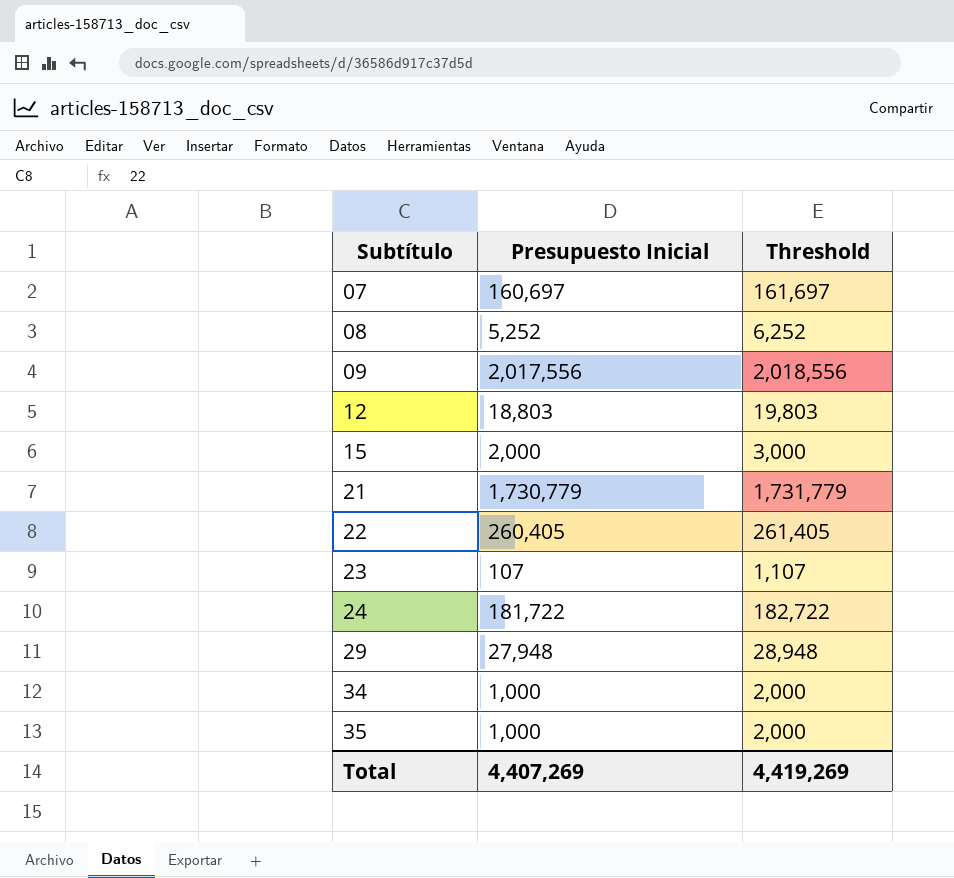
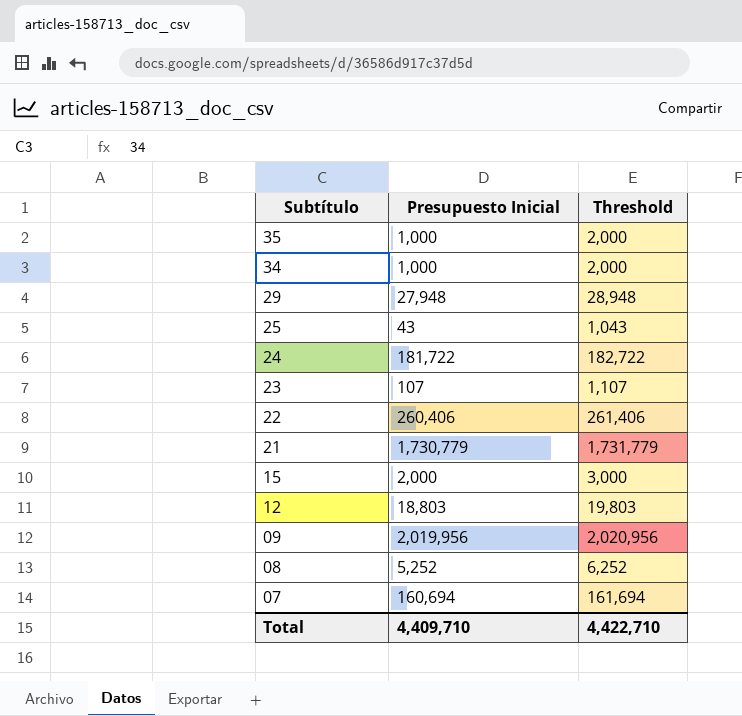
row order: Subtítulo ascending -> Subtítulo descending
row 25: none -> 43 | 1,043
22 | Presupuesto Inicial: 260,405 -> 260,406
22 | Threshold: 261,405 -> 261,406
09 | Presupuesto Inicial: 2,017,556 -> 2,019,956
09 | Threshold: 2,018,556 -> 2,020,956
07 | Presupuesto Inicial: 160,697 -> 160,694
07 | Threshold: 161,697 -> 161,694
Total | Presupuesto Inicial: 4,407,269 -> 4,409,710
Total | Threshold: 4,419,269 -> 4,422,710

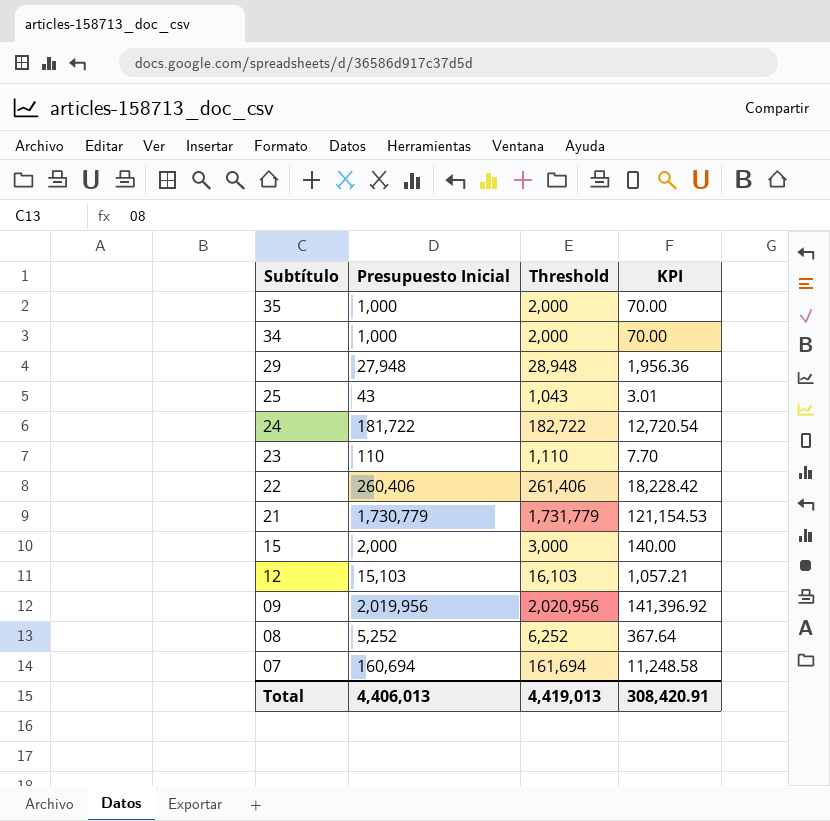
column KPI | formula: none -> [Presupuesto Inicial] * 0.07
23 | Presupuesto Inicial: 107 -> 110
23 | Threshold: 1,107 -> 1,110
12 | Presupuesto Inicial: 18,803 -> 15,103
12 | Threshold: 19,803 -> 16,103
Total | Presupuesto Inicial: 4,409,710 -> 4,406,013
Total | Threshold: 4,422,710 -> 4,419,013

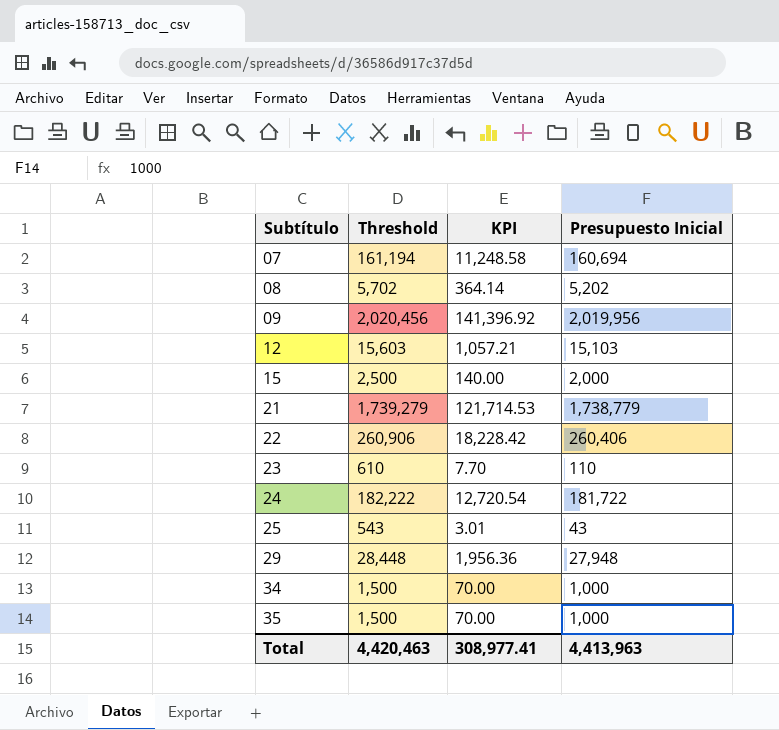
row order: Subtítulo descending -> Subtítulo ascending
column Threshold | formula: [Presupuesto Inicial] + 1000 -> [Presupuesto Inicial] + 500
column Presupuesto Inicial | position: 2 -> 4
08 | KPI: 367.64 -> 364.14
08 | Presupuesto Inicial: 5,252 -> 5,202
21 | KPI: 121,154.53 -> 121,714.53
21 | Presupuesto Inicial: 1,730,779 -> 1,738,779
Total | Threshold: 4,419,013 -> 4,420,463
Total | KPI: 308,420.91 -> 308,977.41
Total | Presupuesto Inicial: 4,406,013 -> 4,413,963

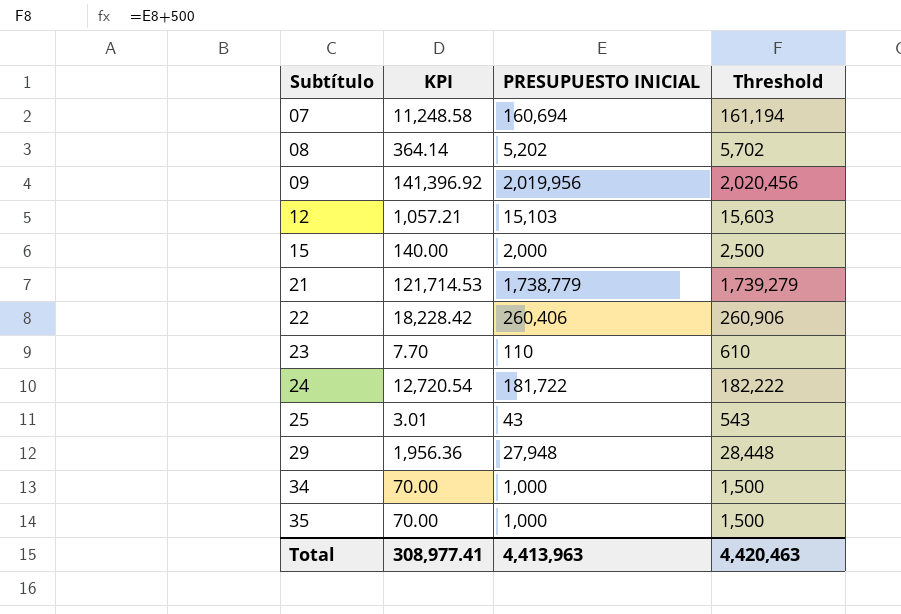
column name: Presupuesto Inicial -> PRESUPUESTO INICIAL
column Threshold | position: 2 -> 4

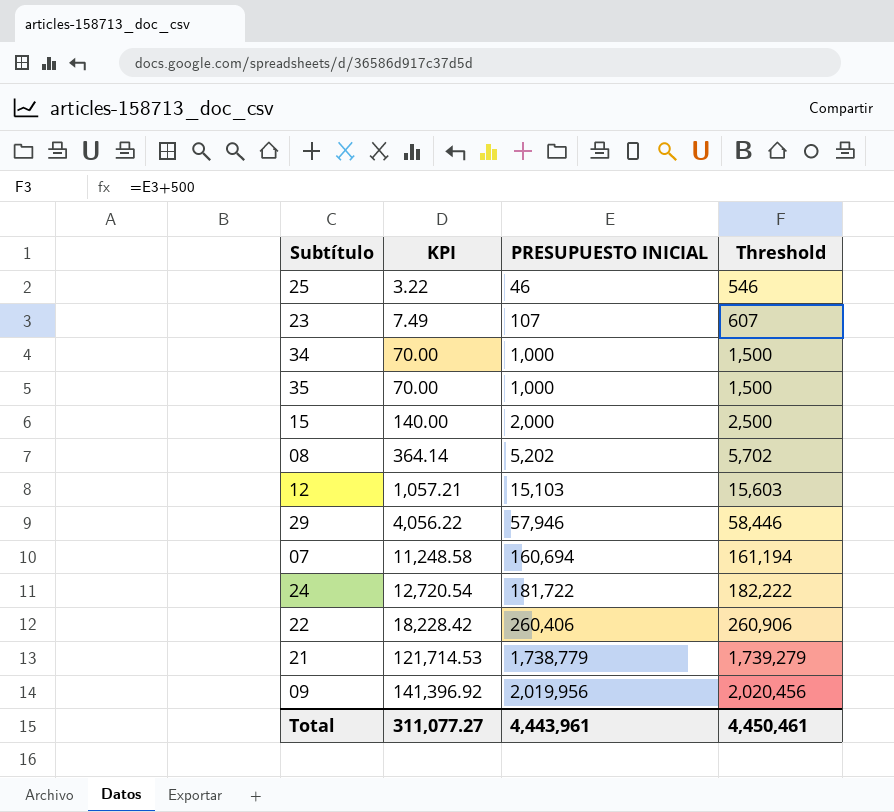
row order: Subtítulo ascending -> KPI ascending
25 | KPI: 3.01 -> 3.22
25 | PRESUPUESTO INICIAL: 43 -> 46
25 | Threshold: 543 -> 546
23 | KPI: 7.70 -> 7.49
23 | PRESUPUESTO INICIAL: 110 -> 107
23 | Threshold: 610 -> 607
29 | KPI: 1,956.36 -> 4,056.22
29 | PRESUPUESTO INICIAL: 27,948 -> 57,946
29 | Threshold: 28,448 -> 58,446
Total | KPI: 308,977.41 -> 311,077.27
Total | PRESUPUESTO INICIAL: 4,413,963 -> 4,443,961
Total | Threshold: 4,420,463 -> 4,450,461

